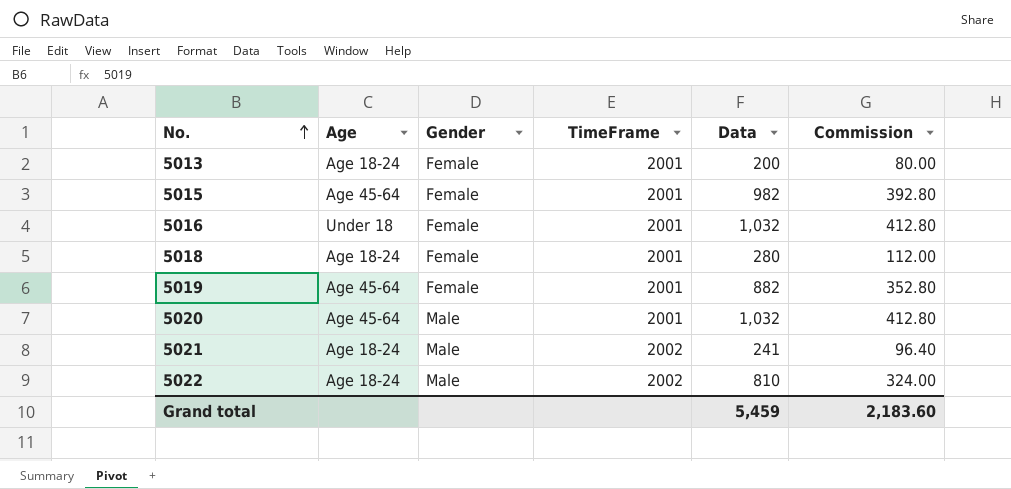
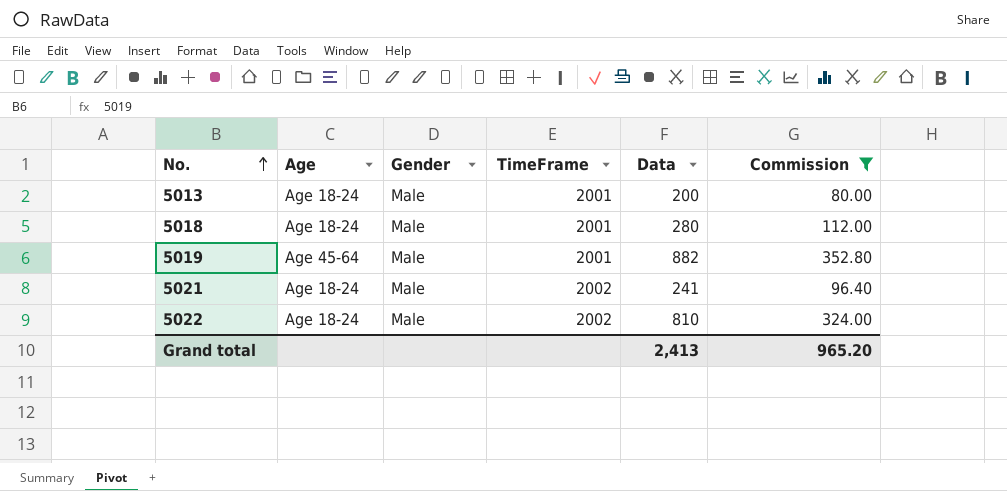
filter: none -> Commission <= 352.80
5013 | Gender: Female -> Male
5018 | Gender: Female -> Male
5019 | Gender: Female -> Male
Grand total | Data: 5,459 -> 2,413
Grand total | Commission: 2,183.60 -> 965.20

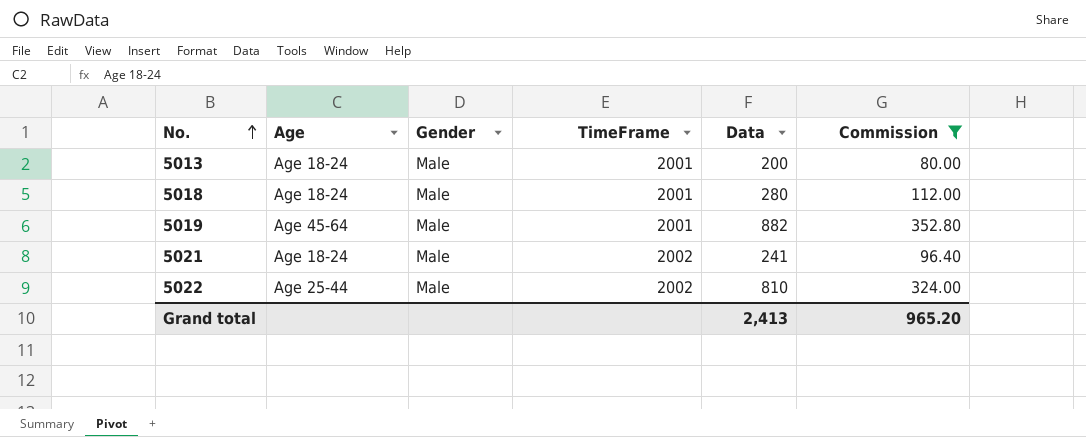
5022 | Age: Age 18-24 -> Age 25-44

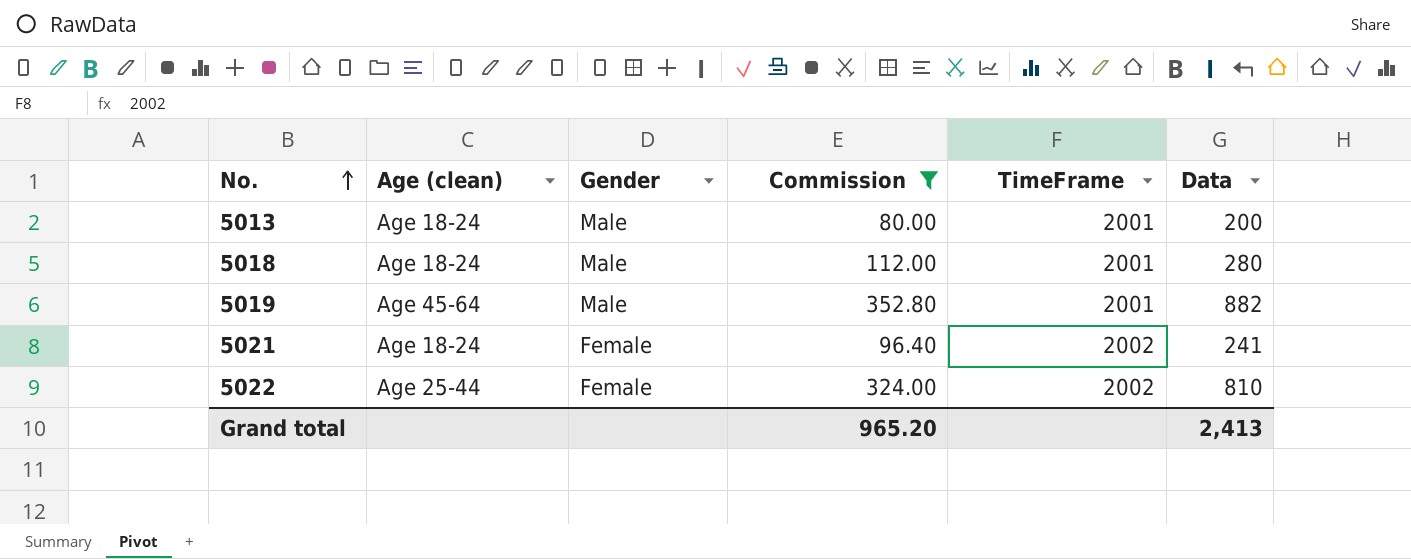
column name: Age -> Age (clean)
column Commission | position: 6 -> 4
5021 | Gender: Male -> Female
5022 | Gender: Male -> Female

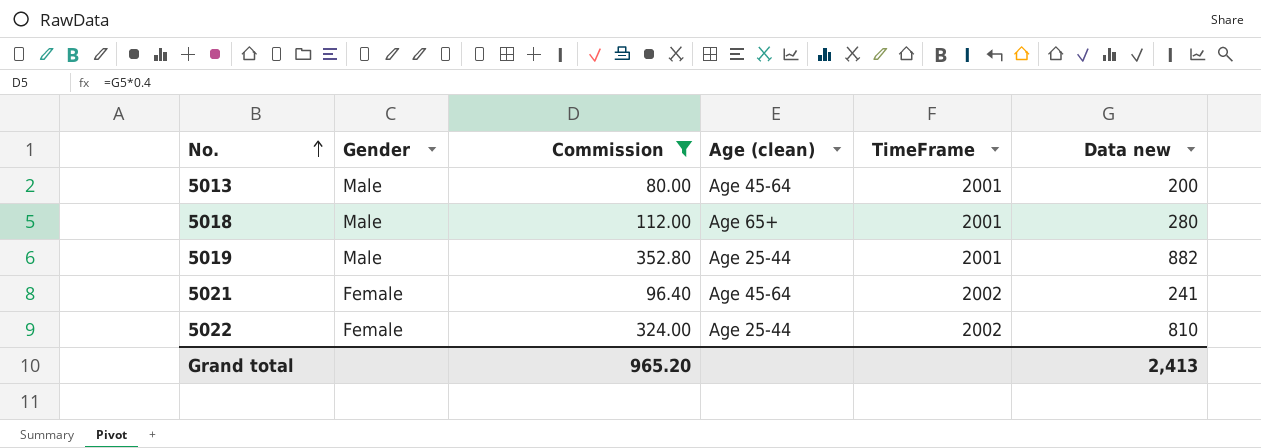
column Age (clean) | position: 2 -> 4
column name: Data -> Data new
5013 | Age (clean): Age 18-24 -> Age 45-64
5018 | Age (clean): Age 18-24 -> Age 65+
5019 | Age (clean): Age 45-64 -> Age 25-44
5021 | Age (clean): Age 18-24 -> Age 45-64

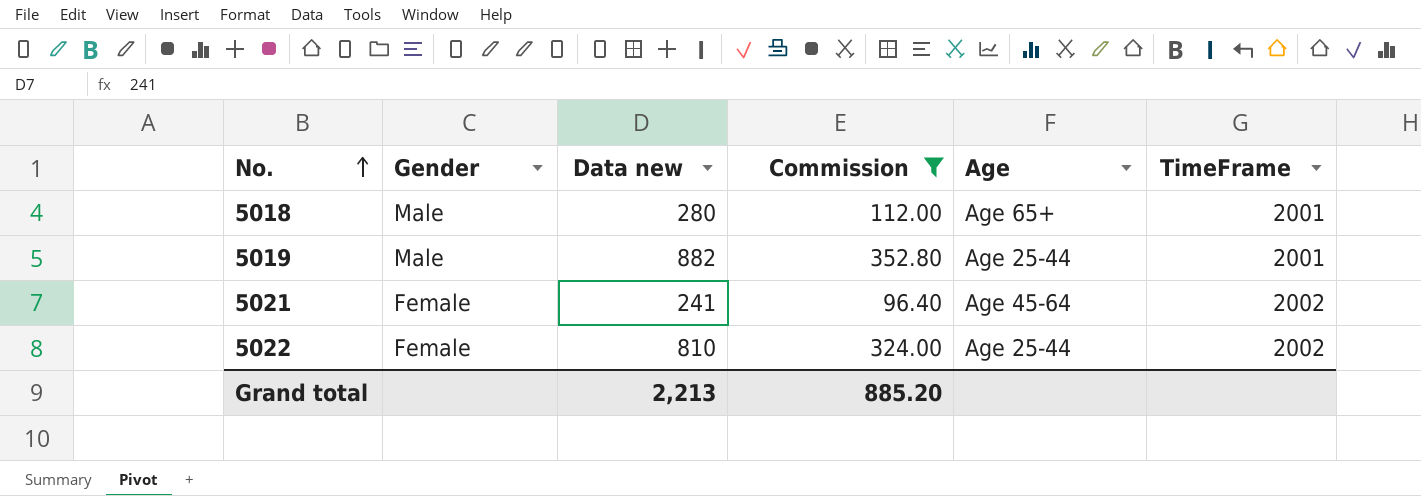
column Data new | position: 6 -> 3
column name: Age (clean) -> Age
row 5013: Male | 80.00 | Age 45-64 | 2001 | 200 -> none
Grand total | Data new: 2,413 -> 2,213
Grand total | Commission: 965.20 -> 885.20

